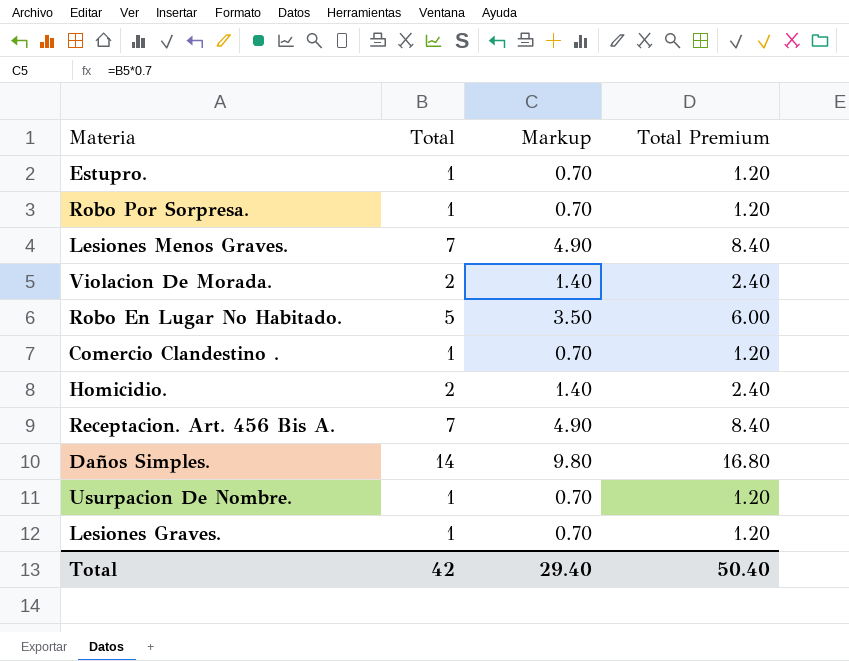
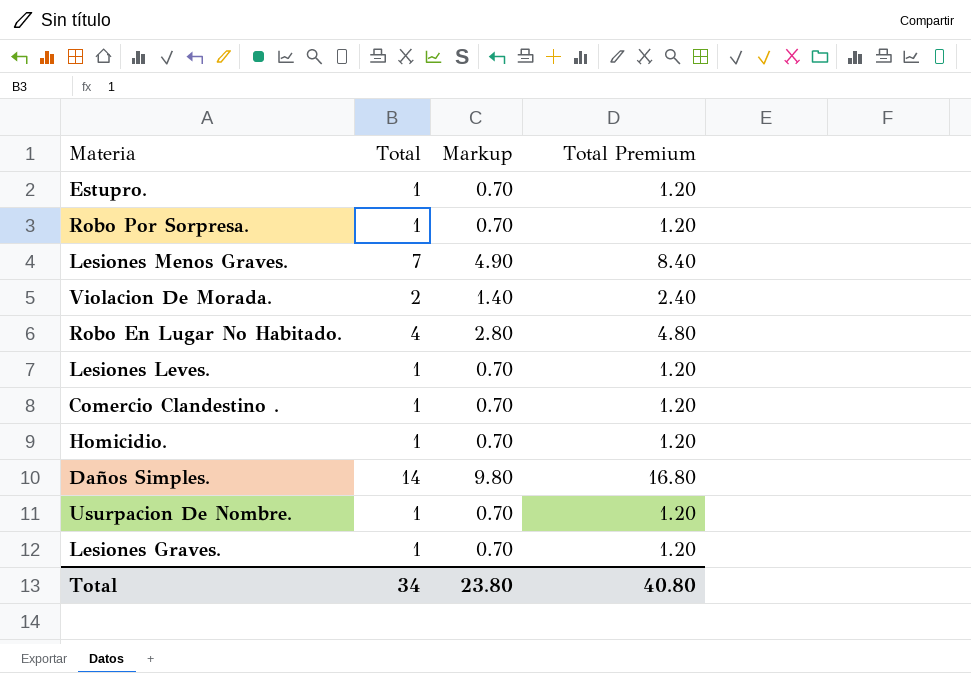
row Receptacion. Art. 456 Bis A.: 7 | 4.90 | 8.40 -> none
Robo En Lugar No Habitado. | Total: 5 -> 4
Robo En Lugar No Habitado. | Markup: 3.50 -> 2.80
Robo En Lugar No Habitado. | Total Premium: 6.00 -> 4.80
row Lesiones Leves.: none -> 1 | 0.70 | 1.20
Homicidio. | Total: 2 -> 1
Homicidio. | Markup: 1.40 -> 0.70
Homicidio. | Total Premium: 2.40 -> 1.20
Total | Total: 42 -> 34
Total | Markup: 29.40 -> 23.80
Total | Total Premium: 50.40 -> 40.80

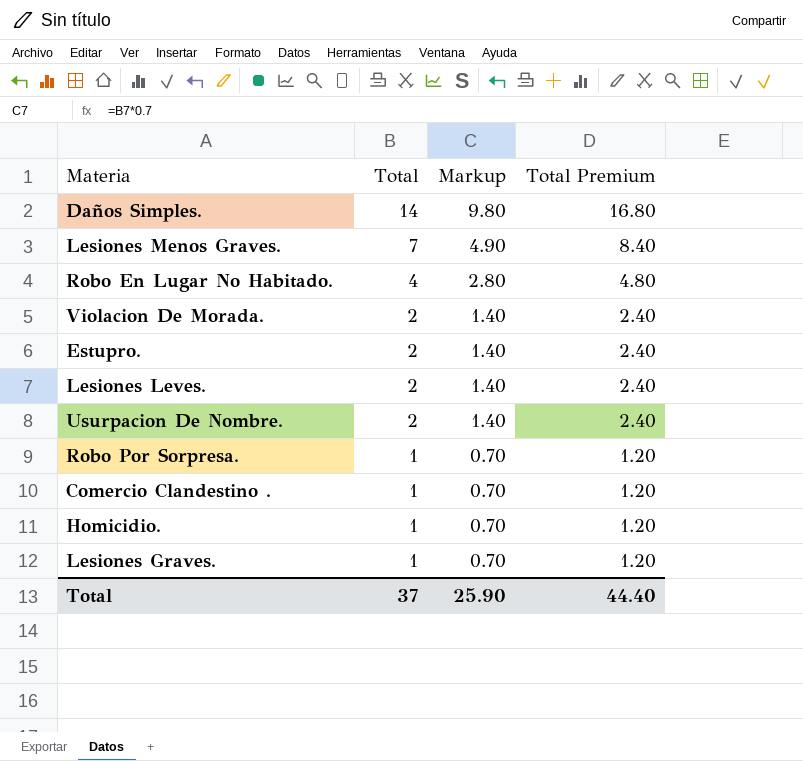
row order: none -> Total descending
Estupro. | Total: 1 -> 2
Estupro. | Markup: 0.70 -> 1.40
Estupro. | Total Premium: 1.20 -> 2.40
Lesiones Leves. | Total: 1 -> 2
Lesiones Leves. | Markup: 0.70 -> 1.40
Lesiones Leves. | Total Premium: 1.20 -> 2.40
Usurpacion De Nombre. | Total: 1 -> 2
Usurpacion De Nombre. | Markup: 0.70 -> 1.40
Usurpacion De Nombre. | Total Premium: 1.20 -> 2.40
Total | Total: 34 -> 37
Total | Markup: 23.80 -> 25.90
Total | Total Premium: 40.80 -> 44.40

